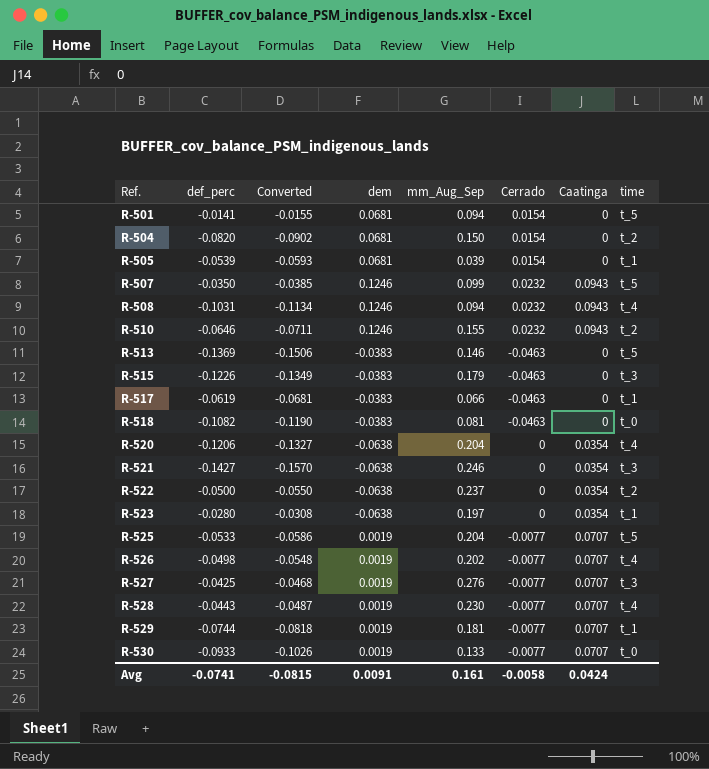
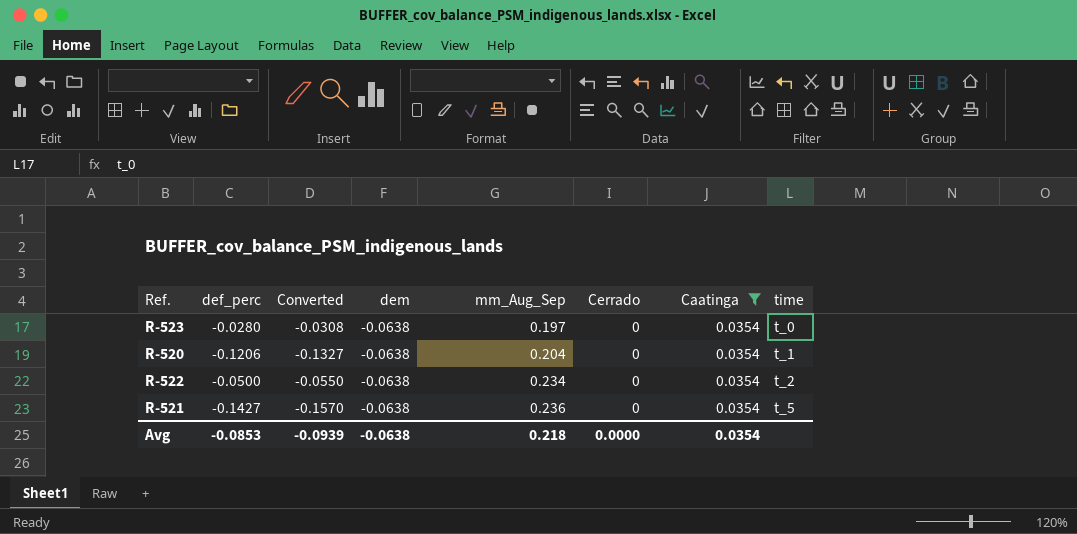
filter: none -> Caatinga = 0.0354
row order: Ref. ascending -> mm_Aug_Sep ascending
R-523 | time: t_1 -> t_0
R-520 | time: t_4 -> t_1
R-522 | mm_Aug_Sep: 0.237 -> 0.234
R-521 | mm_Aug_Sep: 0.246 -> 0.236
R-521 | time: t_3 -> t_5
Avg | def_perc: -0.0741 -> -0.0853
Avg | Converted: -0.0815 -> -0.0939
Avg | dem: 0.0091 -> -0.0638
Avg | mm_Aug_Sep: 0.161 -> 0.218
Avg | Cerrado: -0.0058 -> 0.0000
Avg | Caatinga: 0.0424 -> 0.0354

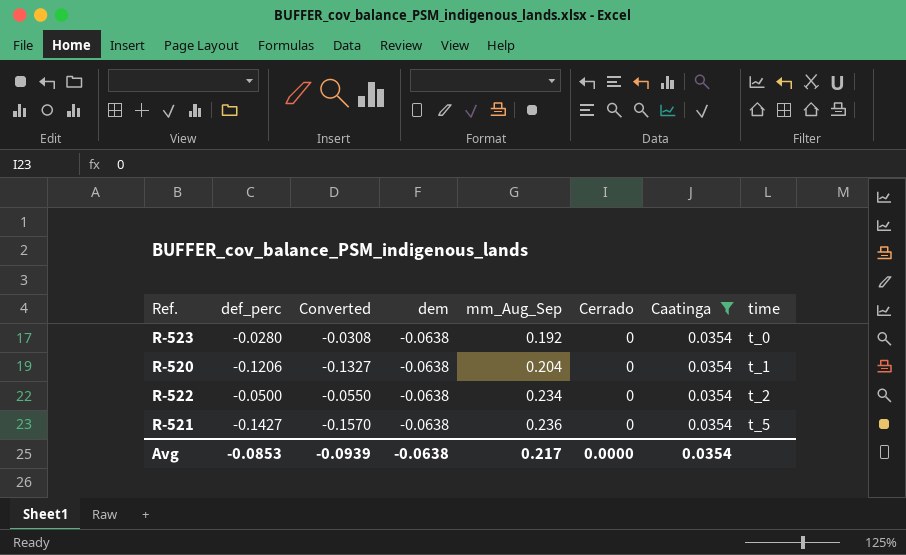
R-523 | mm_Aug_Sep: 0.197 -> 0.192
Avg | mm_Aug_Sep: 0.218 -> 0.217

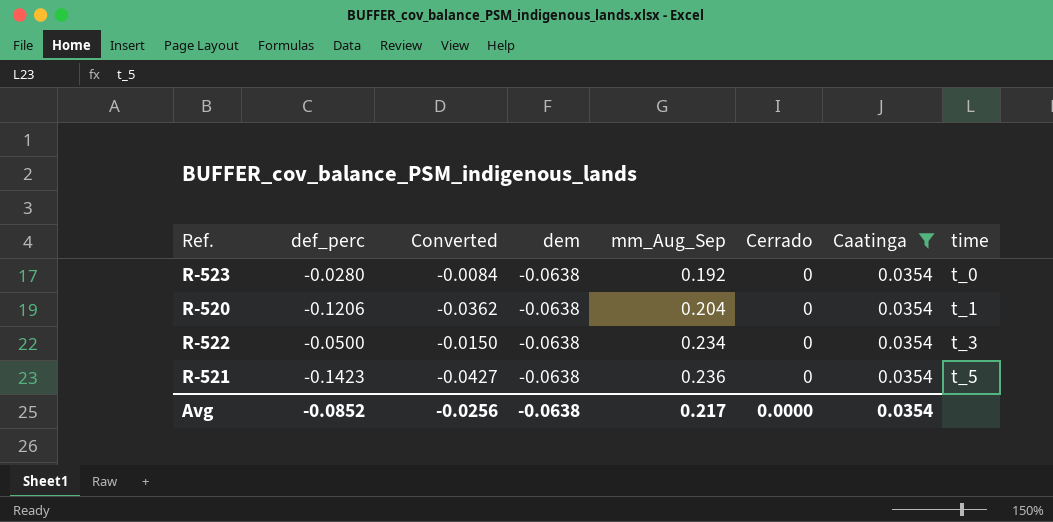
column Converted | formula: [def_perc] * 1.1 -> [def_perc] * 0.3
R-522 | time: t_2 -> t_3
R-521 | def_perc: -0.1427 -> -0.1423
Avg | def_perc: -0.0853 -> -0.0852
Avg | Converted: -0.0939 -> -0.0256

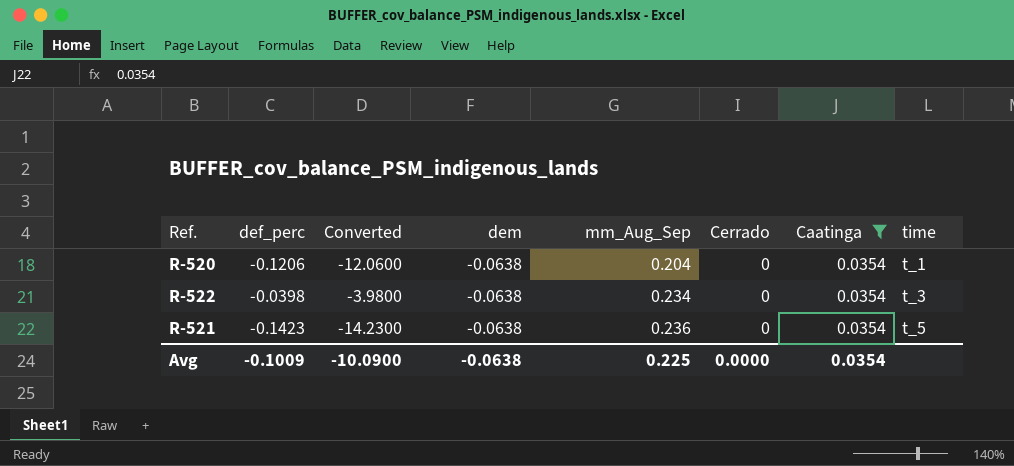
column Converted | formula: [def_perc] * 0.3 -> [def_perc] * 100
row R-523: -0.0280 | -0.0084 | -0.0638 | 0.192 | 0 | 0.0354 | t_0 -> none
R-522 | def_perc: -0.0500 -> -0.0398
Avg | def_perc: -0.0852 -> -0.1009
Avg | Converted: -0.0256 -> -10.0900
Avg | mm_Aug_Sep: 0.217 -> 0.225

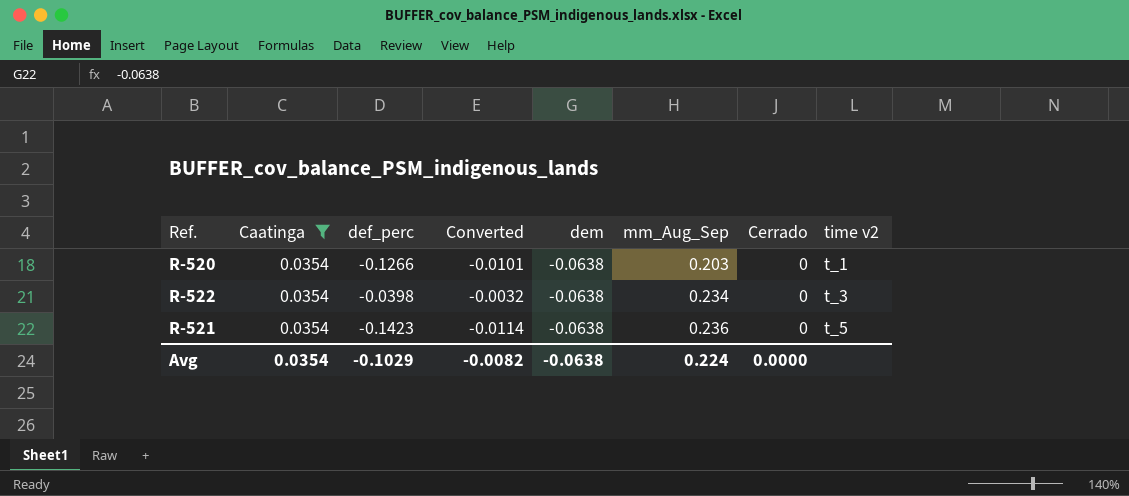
column Caatinga | position: 7 -> 2
column Converted | formula: [def_perc] * 100 -> [def_perc] * 0.08
column name: time -> time v2
R-520 | def_perc: -0.1206 -> -0.1266
R-520 | mm_Aug_Sep: 0.204 -> 0.203
Avg | def_perc: -0.1009 -> -0.1029
Avg | Converted: -10.0900 -> -0.0082
Avg | mm_Aug_Sep: 0.225 -> 0.224

